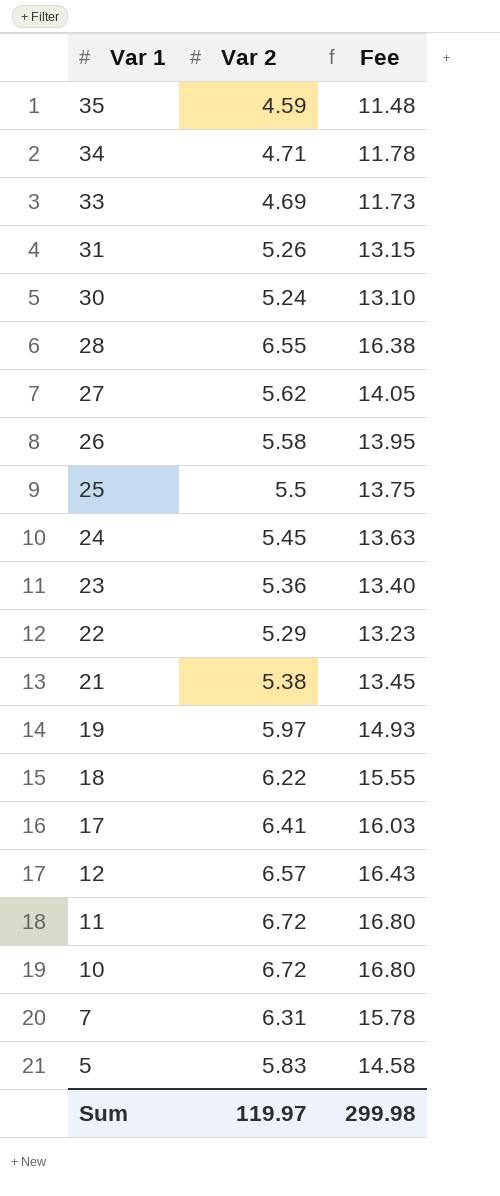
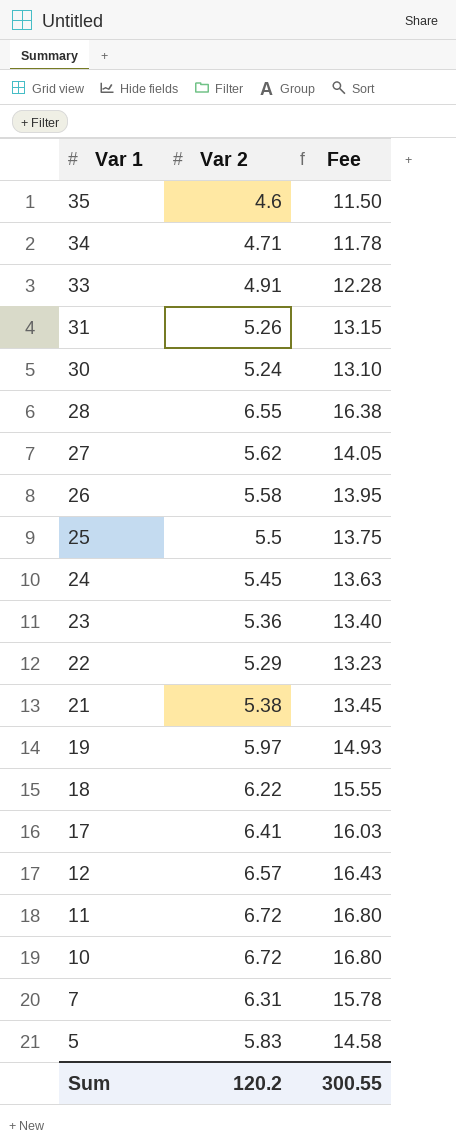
35 | Var 2: 4.59 -> 4.6
35 | Fee: 11.48 -> 11.50
33 | Var 2: 4.69 -> 4.91
33 | Fee: 11.73 -> 12.28
Sum | Var 2: 119.97 -> 120.2
Sum | Fee: 299.98 -> 300.55

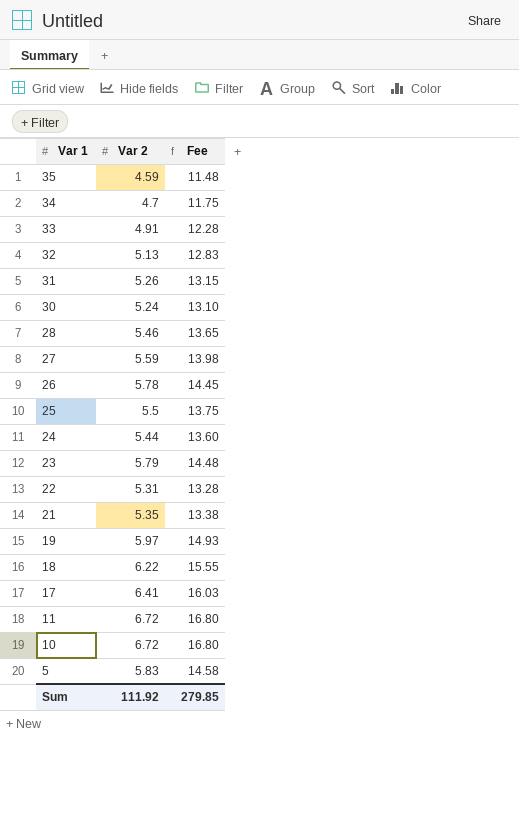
row 12: 6.57 | 16.43 -> none
row 7: 6.31 | 15.78 -> none
35 | Var 2: 4.6 -> 4.59
35 | Fee: 11.50 -> 11.48
34 | Var 2: 4.71 -> 4.7
34 | Fee: 11.78 -> 11.75
row 32: none -> 5.13 | 12.83
28 | Var 2: 6.55 -> 5.46
28 | Fee: 16.38 -> 13.65
27 | Var 2: 5.62 -> 5.59
27 | Fee: 14.05 -> 13.98
26 | Var 2: 5.58 -> 5.78
26 | Fee: 13.95 -> 14.45
24 | Var 2: 5.45 -> 5.44
24 | Fee: 13.63 -> 13.60
23 | Var 2: 5.36 -> 5.79
23 | Fee: 13.40 -> 14.48
22 | Var 2: 5.29 -> 5.31
22 | Fee: 13.23 -> 13.28
21 | Var 2: 5.38 -> 5.35
21 | Fee: 13.45 -> 13.38
Sum | Var 2: 120.2 -> 111.92
Sum | Fee: 300.55 -> 279.85

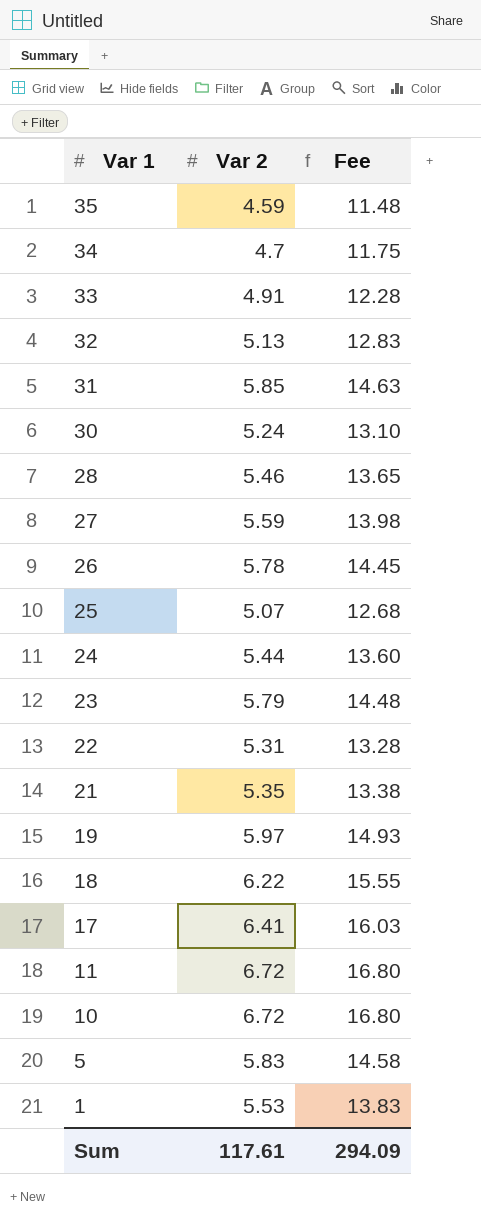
31 | Var 2: 5.26 -> 5.85
31 | Fee: 13.15 -> 14.63
25 | Var 2: 5.5 -> 5.07
25 | Fee: 13.75 -> 12.68
row 1: none -> 5.53 | 13.83
Sum | Var 2: 111.92 -> 117.61
Sum | Fee: 279.85 -> 294.09

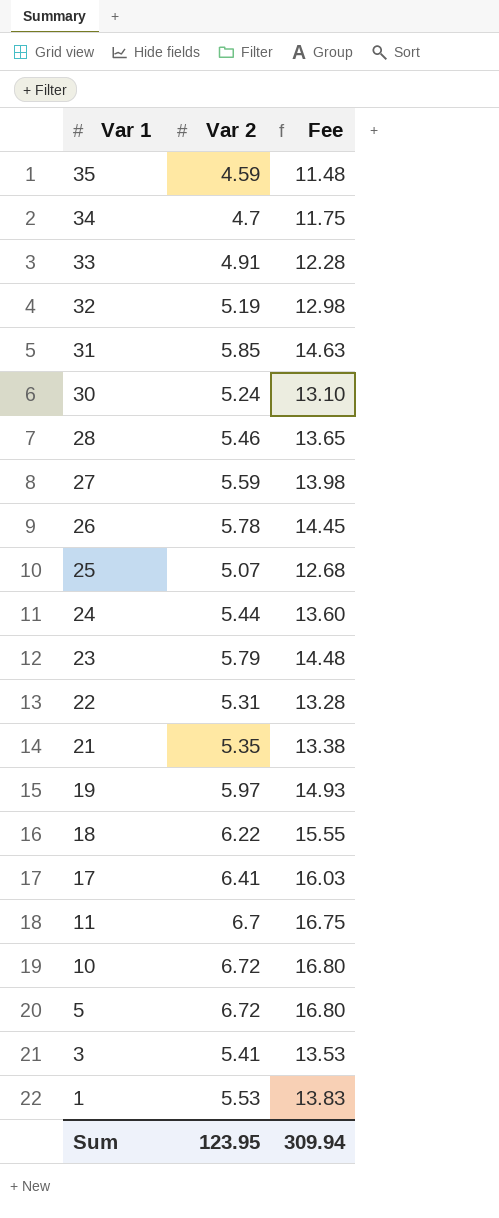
32 | Var 2: 5.13 -> 5.19
32 | Fee: 12.83 -> 12.98
11 | Var 2: 6.72 -> 6.7
11 | Fee: 16.80 -> 16.75
5 | Var 2: 5.83 -> 6.72
5 | Fee: 14.58 -> 16.80
row 3: none -> 5.41 | 13.53
Sum | Var 2: 117.61 -> 123.95
Sum | Fee: 294.09 -> 309.94

